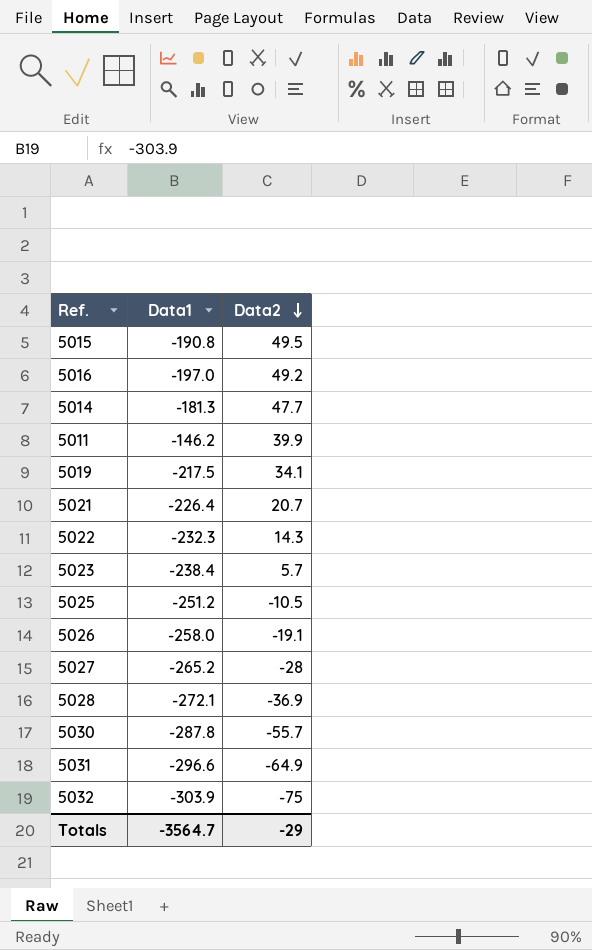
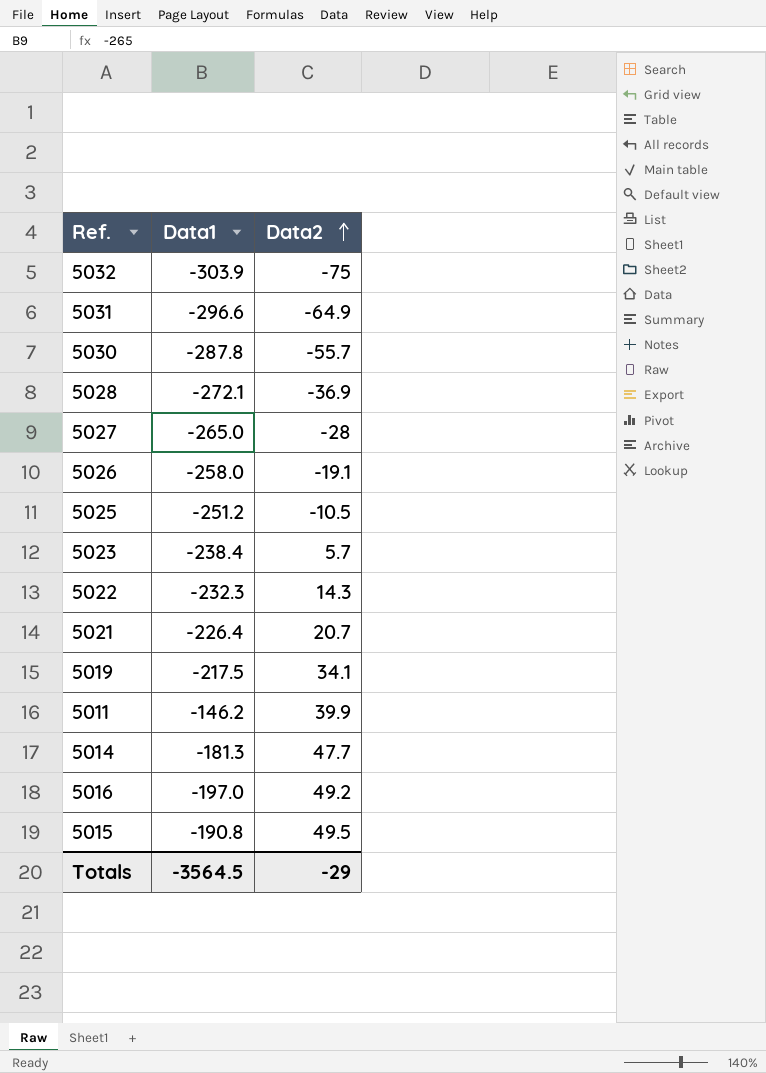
row order: Data2 descending -> Data2 ascending
5027 | Data1: -265.2 -> -265.0
Totals | Data1: -3564.7 -> -3564.5

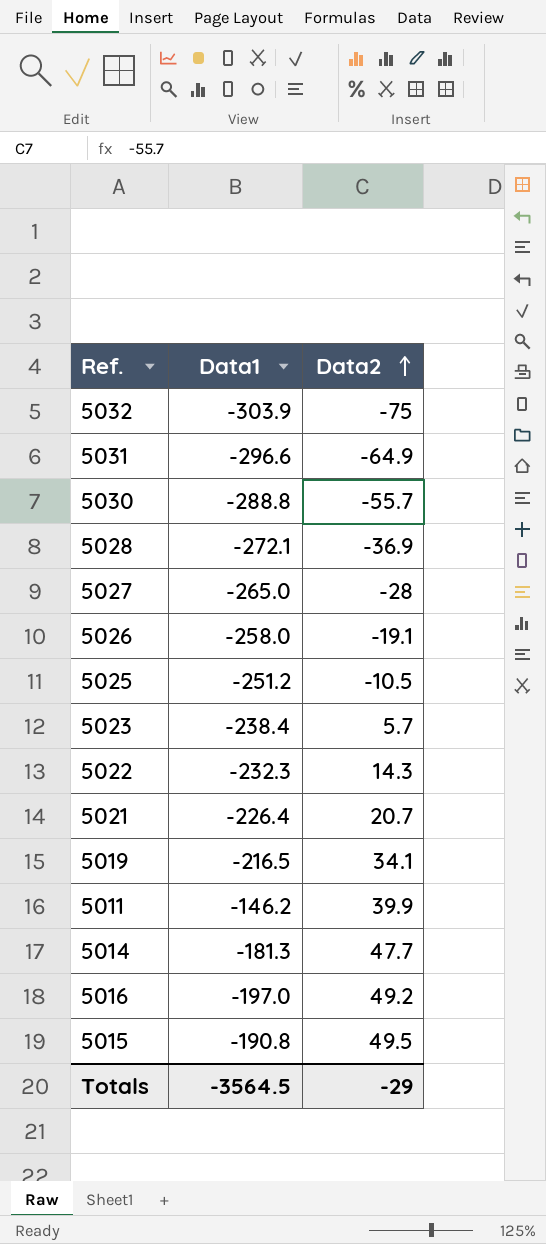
5030 | Data1: -287.8 -> -288.8
5019 | Data1: -217.5 -> -216.5

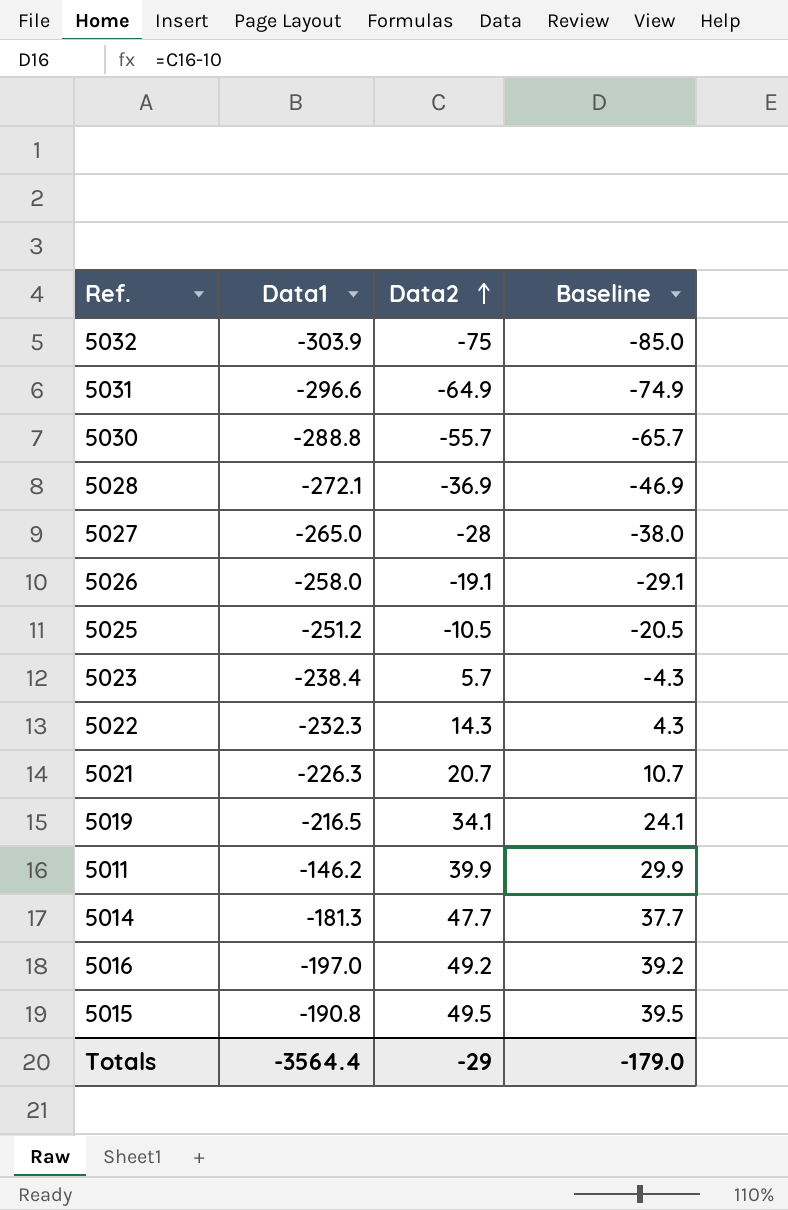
column Baseline | formula: none -> [Data2] - 10
5021 | Data1: -226.4 -> -226.3
Totals | Data1: -3564.5 -> -3564.4

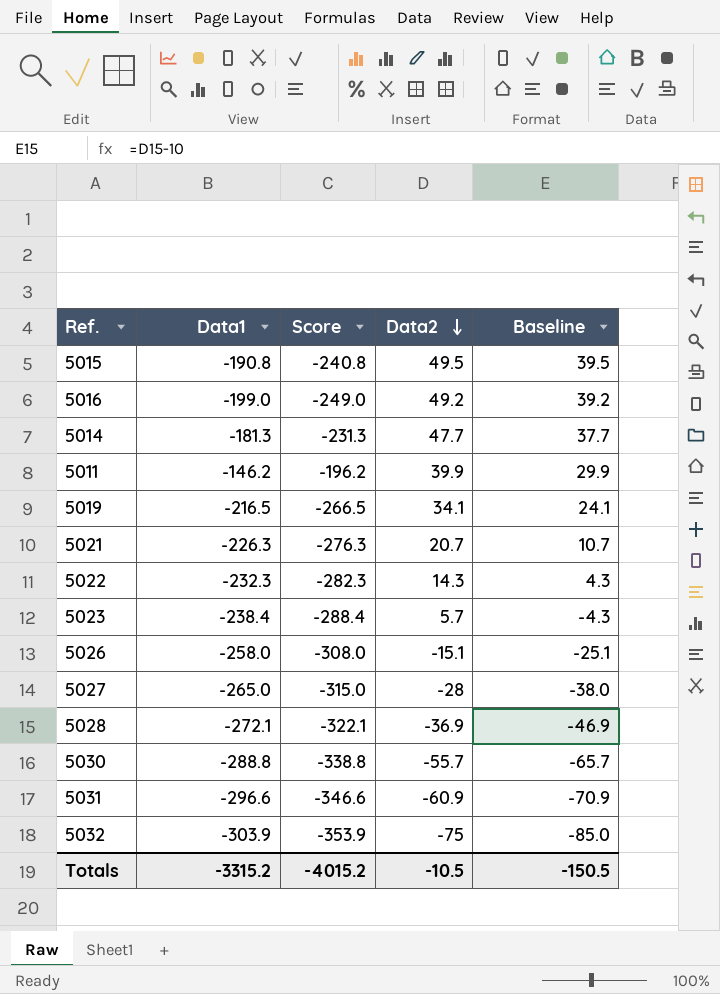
row order: Data2 ascending -> Data2 descending
column Score | formula: none -> [Data1] - 50
row 5025: -251.2 | -10.5 | -20.5 -> none
5016 | Data1: -197.0 -> -199.0
5026 | Data2: -19.1 -> -15.1
5026 | Baseline: -29.1 -> -25.1
5031 | Data2: -64.9 -> -60.9
5031 | Baseline: -74.9 -> -70.9
Totals | Data1: -3564.4 -> -3315.2
Totals | Data2: -29 -> -10.5
Totals | Baseline: -179.0 -> -150.5

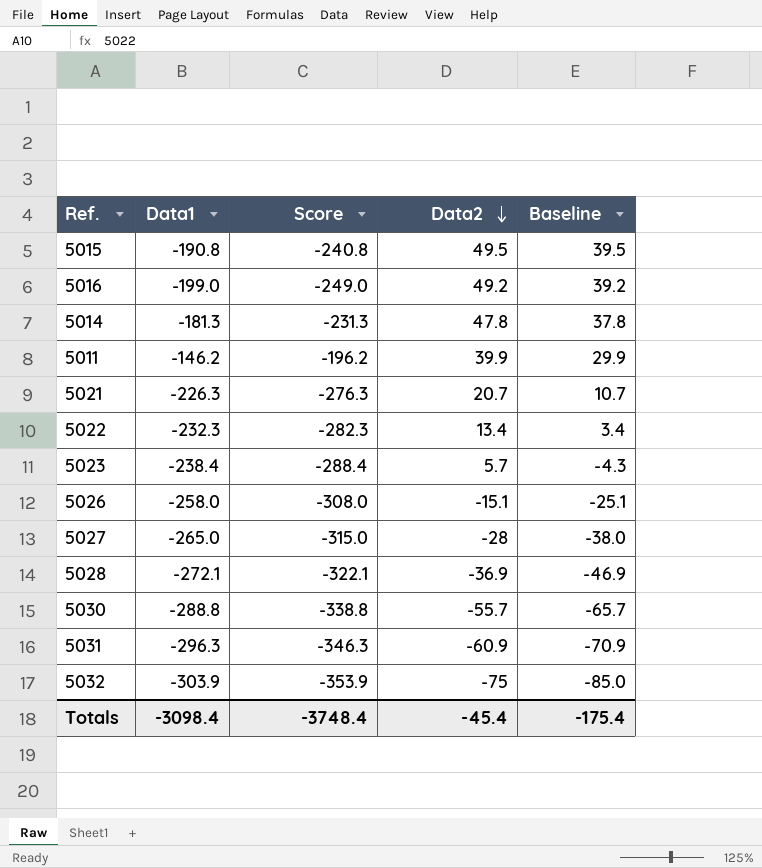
row 5019: -216.5 | -266.5 | 34.1 | 24.1 -> none
5014 | Data2: 47.7 -> 47.8
5014 | Baseline: 37.7 -> 37.8
5022 | Data2: 14.3 -> 13.4
5022 | Baseline: 4.3 -> 3.4
5031 | Data1: -296.6 -> -296.3
5031 | Score: -346.6 -> -346.3
Totals | Data1: -3315.2 -> -3098.4
Totals | Score: -4015.2 -> -3748.4
Totals | Data2: -10.5 -> -45.4
Totals | Baseline: -150.5 -> -175.4

